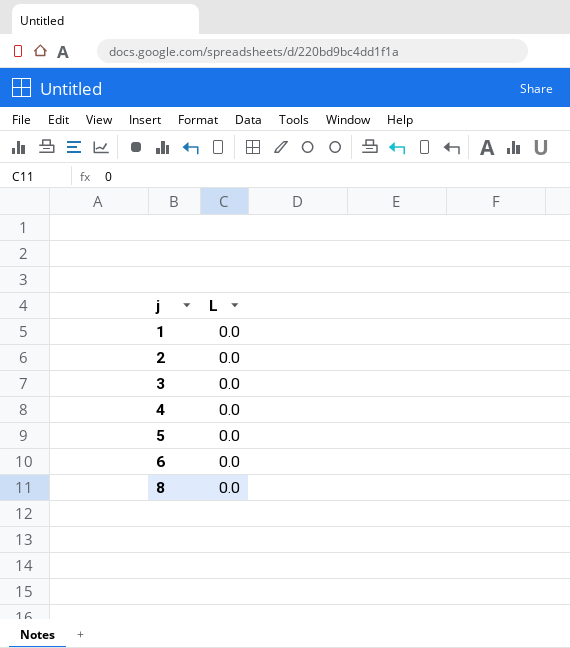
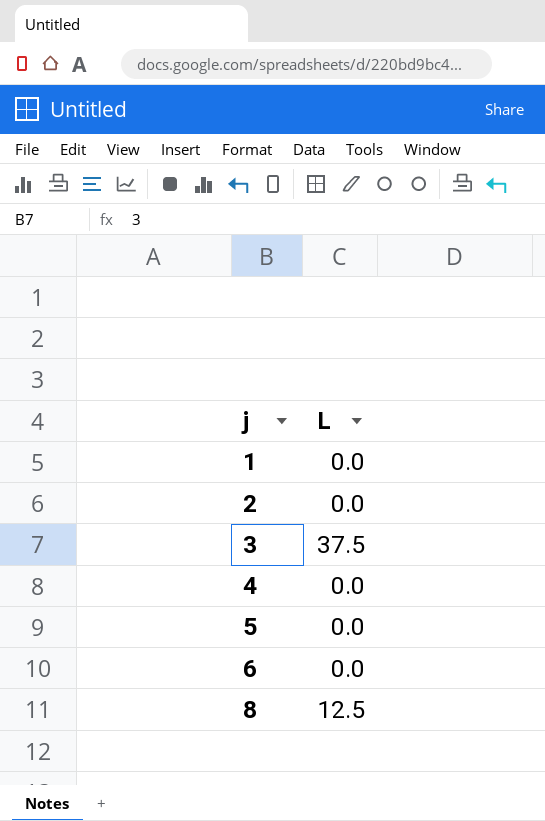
3 | L: 0.0 -> 37.5
8 | L: 0.0 -> 12.5

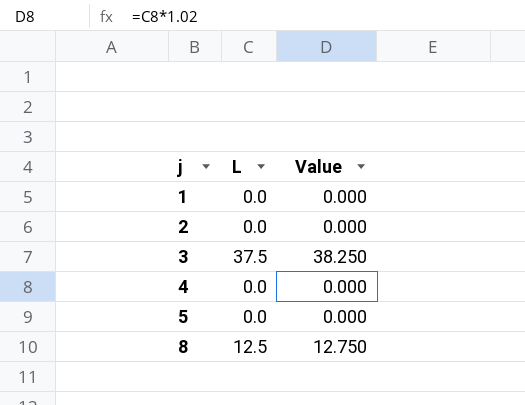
column Value | formula: none -> [L] * 1.02
row 6: 0.0 -> none

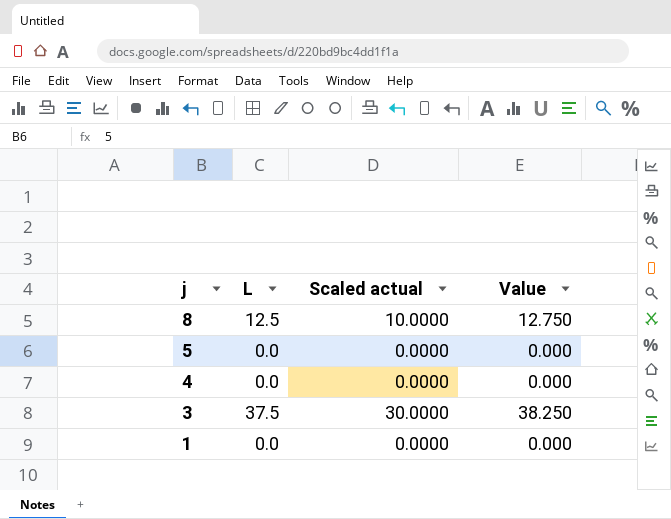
row order: j ascending -> j descending
column Scaled actual | formula: none -> [L] * 0.8
row 2: 0.0 | 0.000 -> none

